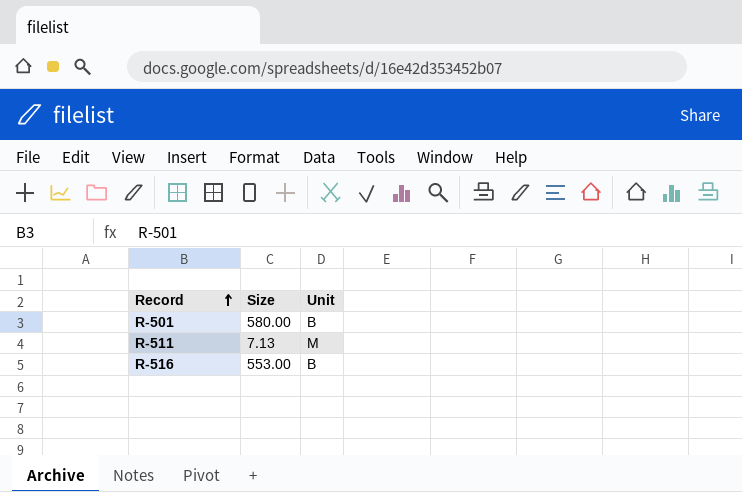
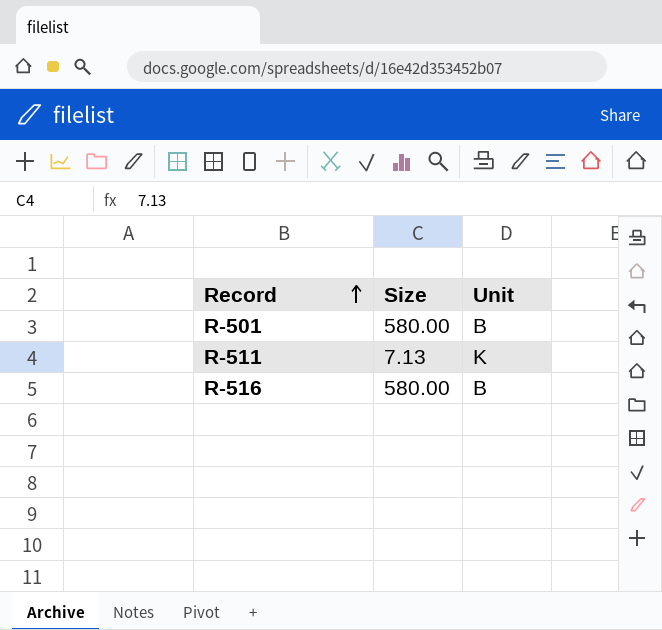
R-511 | Unit: M -> K
R-516 | Size: 553.00 -> 580.00

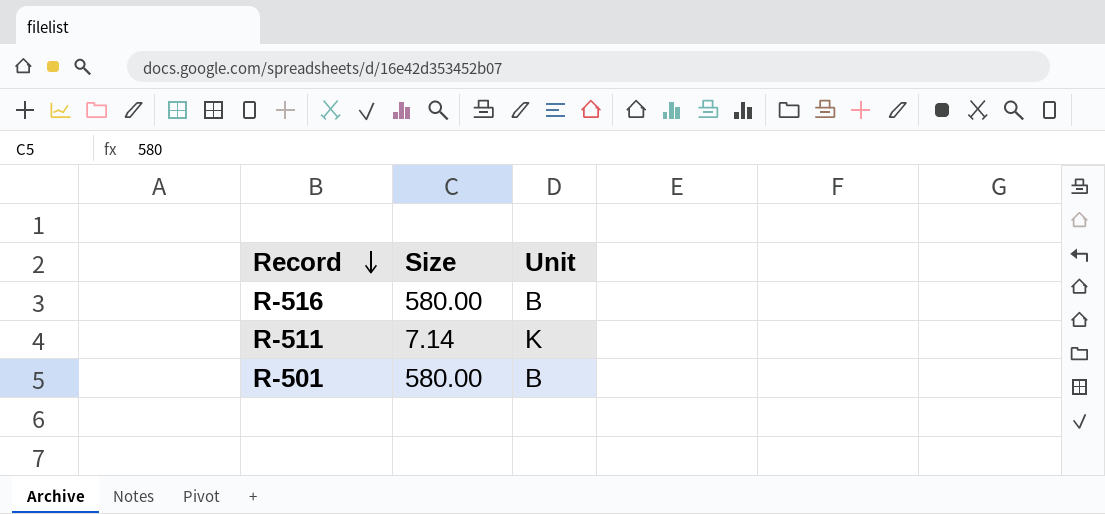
row order: Record ascending -> Record descending
R-511 | Size: 7.13 -> 7.14

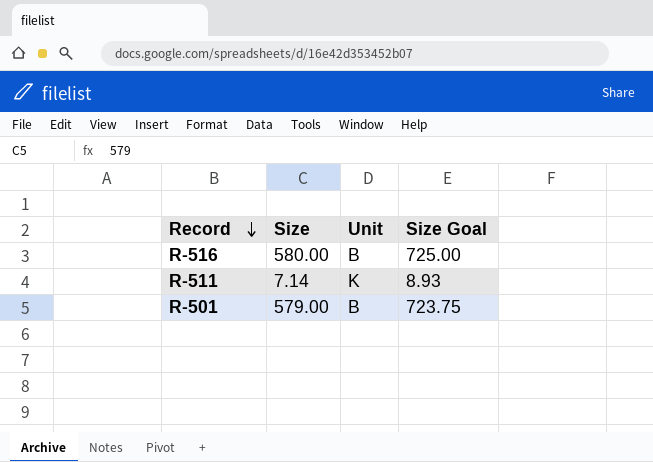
column Size Goal | formula: none -> [Size] * 1.25
R-501 | Size: 580.00 -> 579.00

